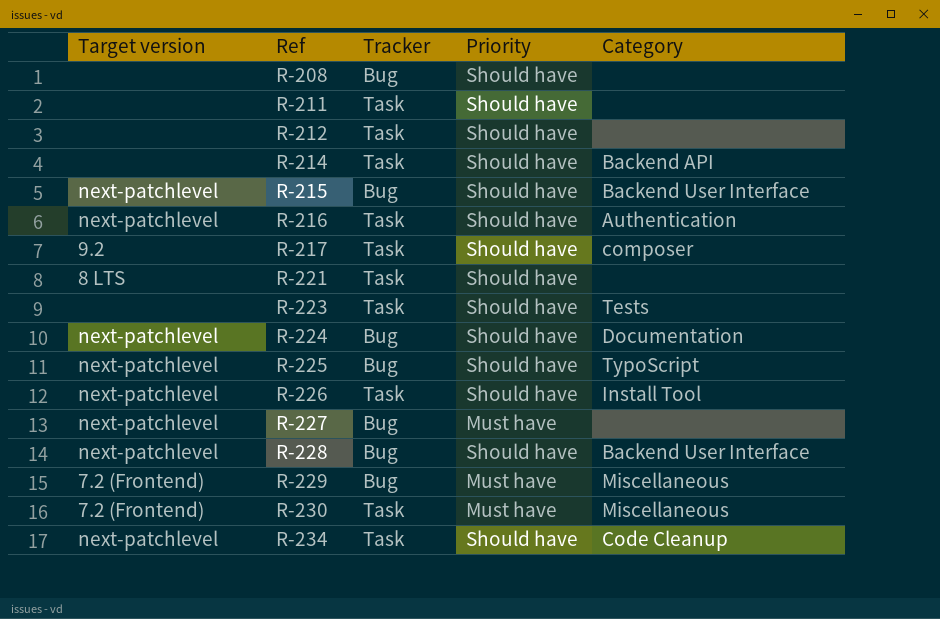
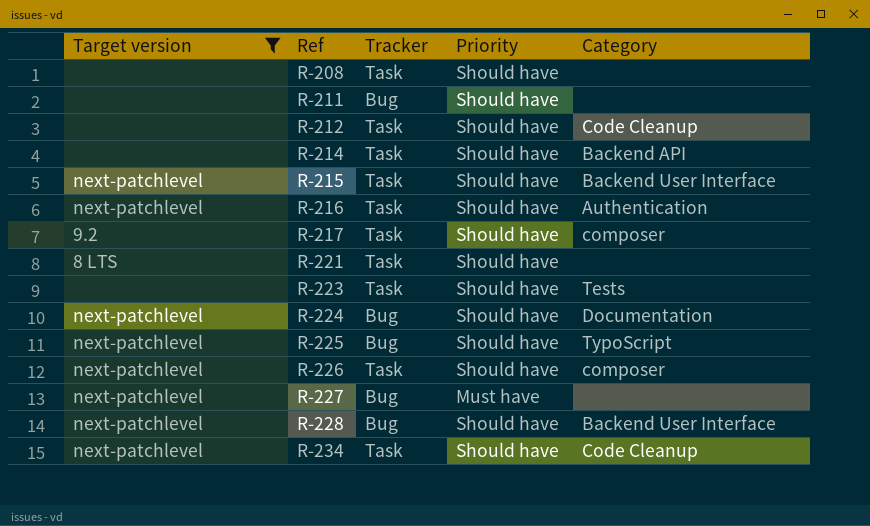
filter: none -> Target version != 7.2 (Frontend)
R-208 | Tracker: Bug -> Task
R-211 | Tracker: Task -> Bug
R-212 | Category: none -> Code Cleanup
R-215 | Tracker: Bug -> Task
R-226 | Category: Install Tool -> composer

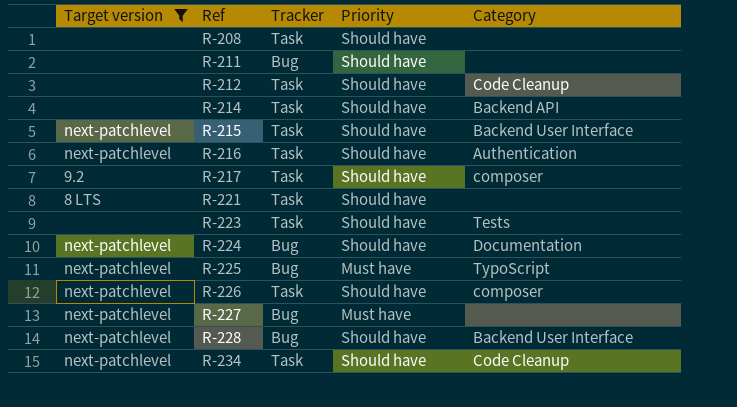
R-225 | Priority: Should have -> Must have

